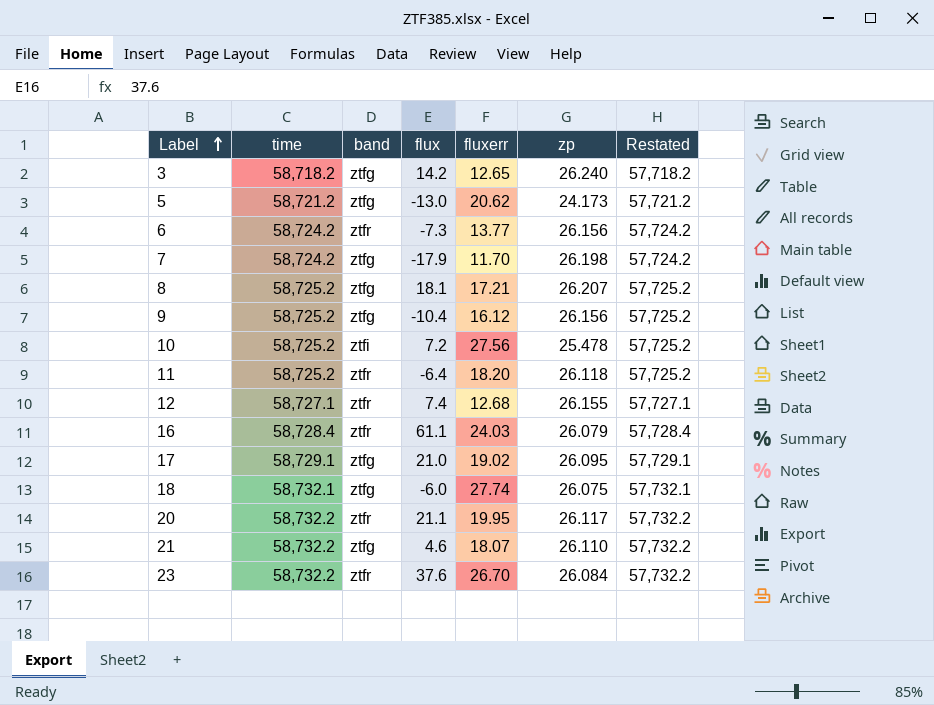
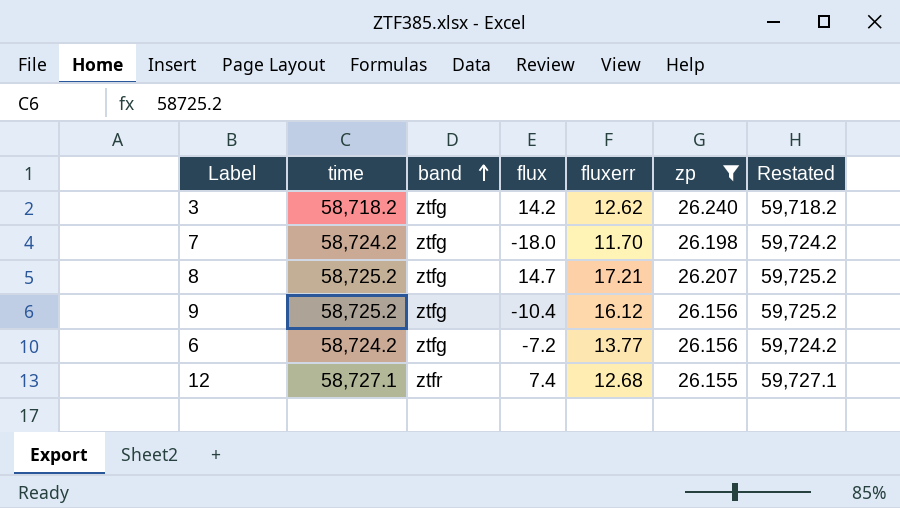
filter: none -> zp >= 26.155
row order: Label ascending -> band ascending
column Restated | formula: [time] - 1000 -> [time] + 1000
3 | fluxerr: 12.65 -> 12.62
7 | flux: -17.9 -> -18.0
8 | flux: 18.1 -> 14.7
6 | band: ztfr -> ztfg
6 | flux: -7.3 -> -7.2

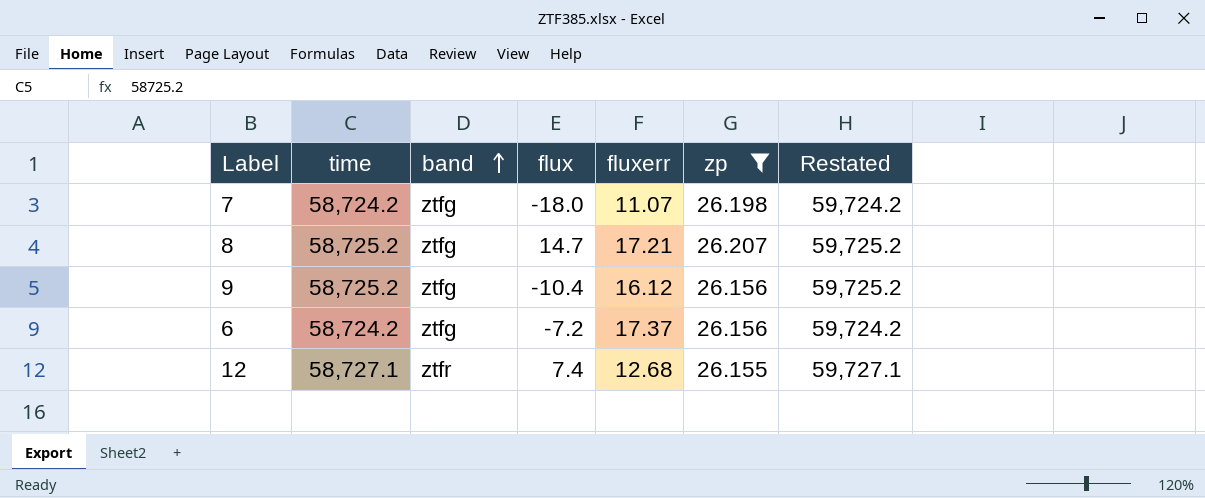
row 3: 58,718.2 | ztfg | 14.2 | 12.62 | 26.240 | 59,718.2 -> none
7 | fluxerr: 11.70 -> 11.07
6 | fluxerr: 13.77 -> 17.37

